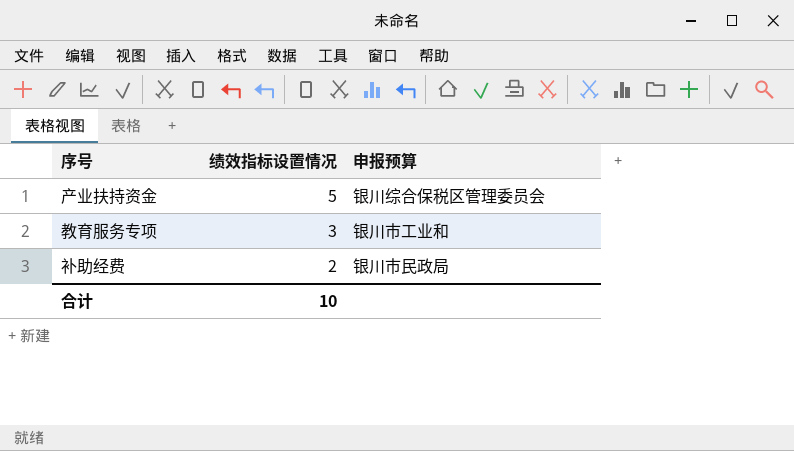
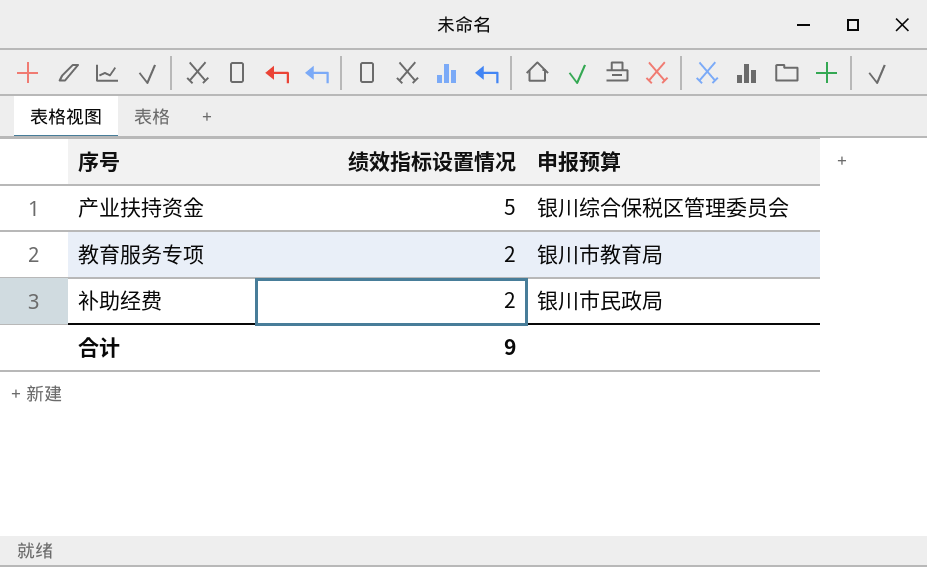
教育服务专项 | 绩效指标设置情况: 3 -> 2
教育服务专项 | 申报预算: 银川市工业和 -> 银川市教育局
合计 | 绩效指标设置情况: 10 -> 9

